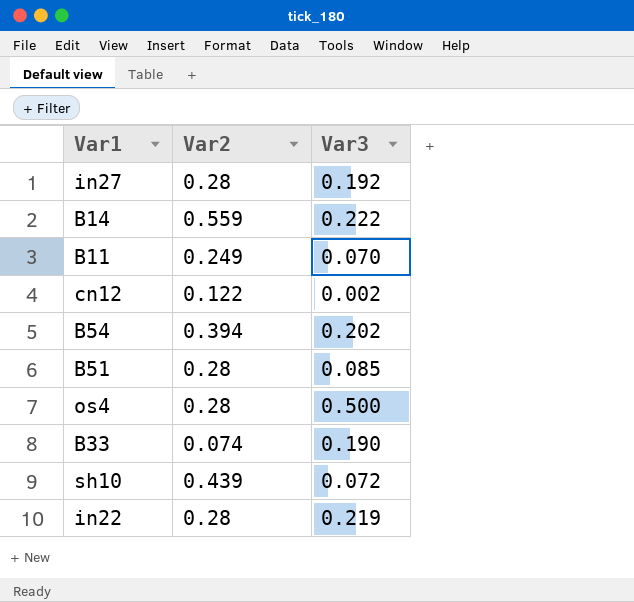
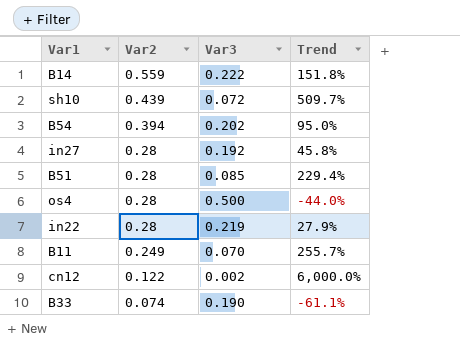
row order: none -> Var2 descending
column Trend | formula: none -> ([Var2] - [Var3]) / [Var3]

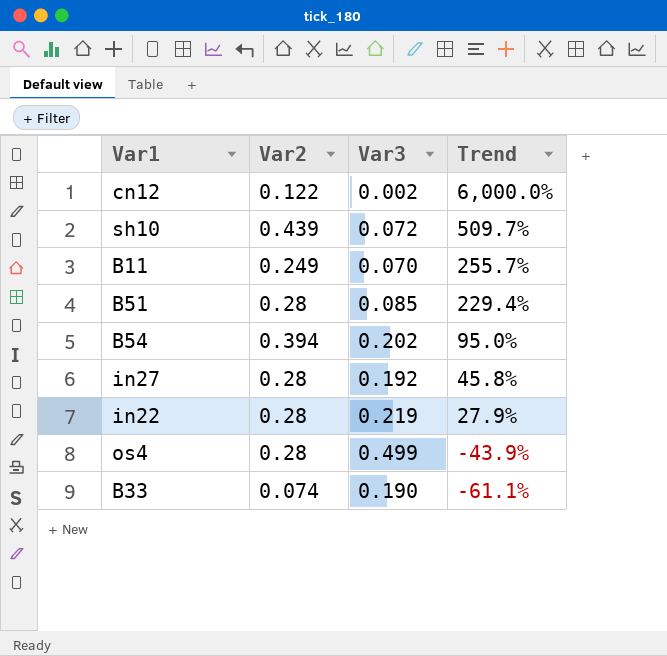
row order: Var2 descending -> Trend descending
row B14: 0.559 | 0.222 | 151.8% -> none
os4 | Var3: 0.500 -> 0.499
os4 | Trend: -44.0% -> -43.9%

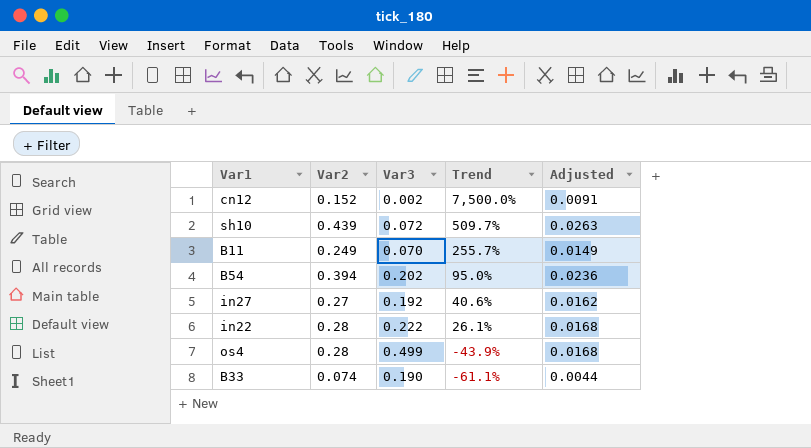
column Adjusted | formula: none -> [Var2] * 0.06
row B51: 0.28 | 0.085 | 229.4% -> none
cn12 | Var2: 0.122 -> 0.152
cn12 | Trend: 6,000.0% -> 7,500.0%
in27 | Var2: 0.28 -> 0.27
in27 | Trend: 45.8% -> 40.6%
in22 | Var3: 0.219 -> 0.222
in22 | Trend: 27.9% -> 26.1%

